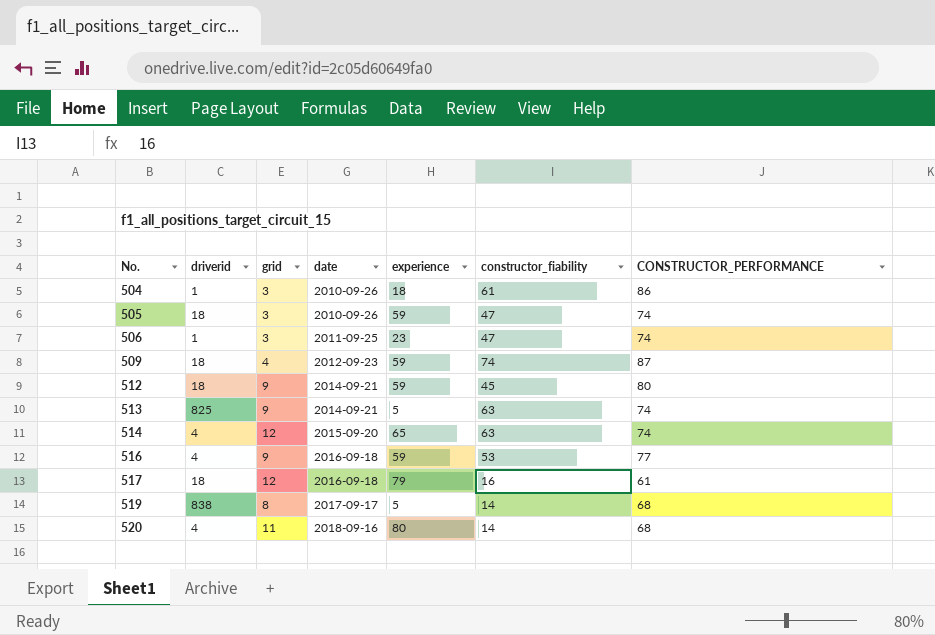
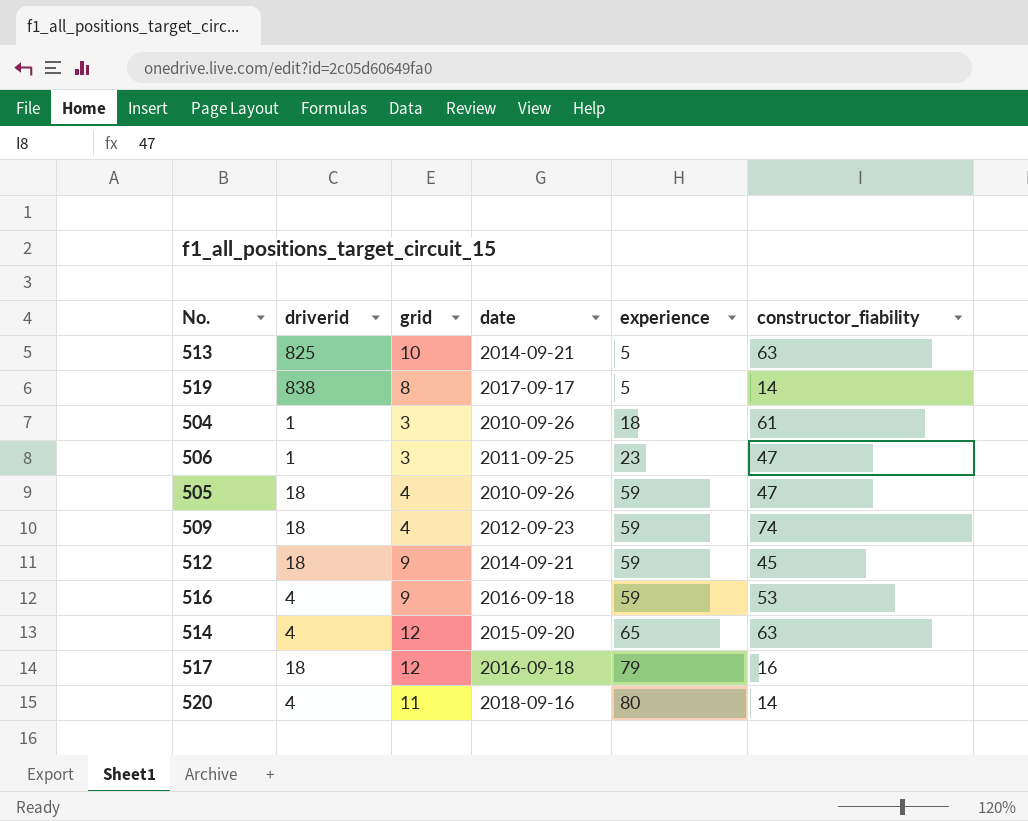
row order: No. ascending -> experience ascending
column CONSTRUCTOR_PERFORMANCE | position: 7 -> none
513 | grid: 9 -> 10
505 | grid: 3 -> 4

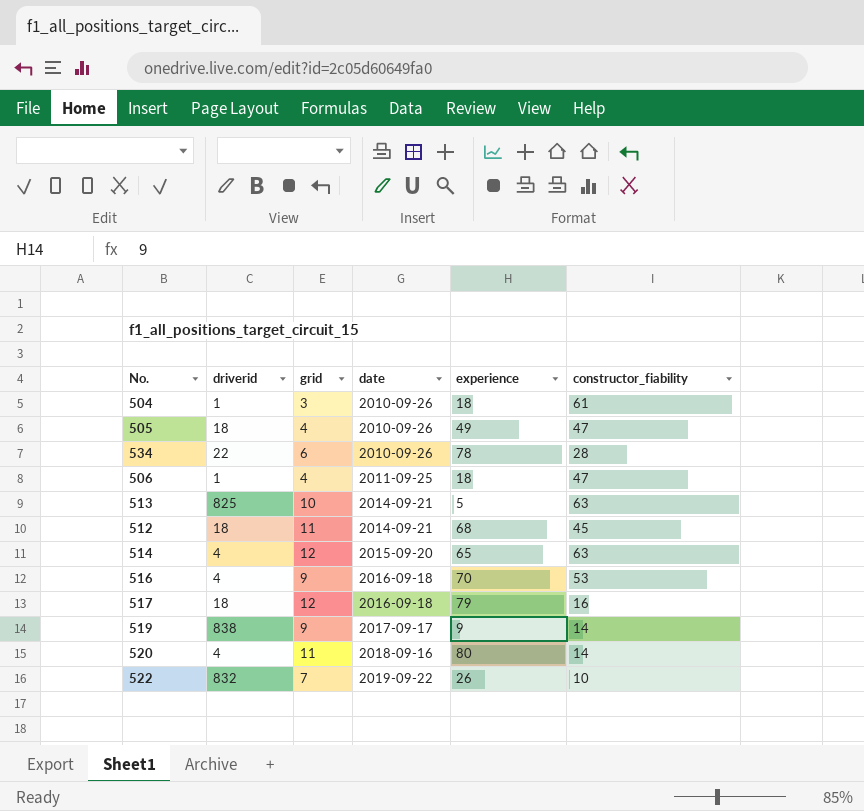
row order: experience ascending -> date ascending
row 509: 18 | 4 | 2012-09-23 | 59 | 74 -> none
505 | experience: 59 -> 49
row 534: none -> 22 | 6 | 2010-09-26 | 78 | 28
506 | grid: 3 -> 4
506 | experience: 23 -> 18
512 | grid: 9 -> 11
512 | experience: 59 -> 68
516 | experience: 59 -> 70
519 | grid: 8 -> 9
519 | experience: 5 -> 9
row 522: none -> 832 | 7 | 2019-09-22 | 26 | 10

